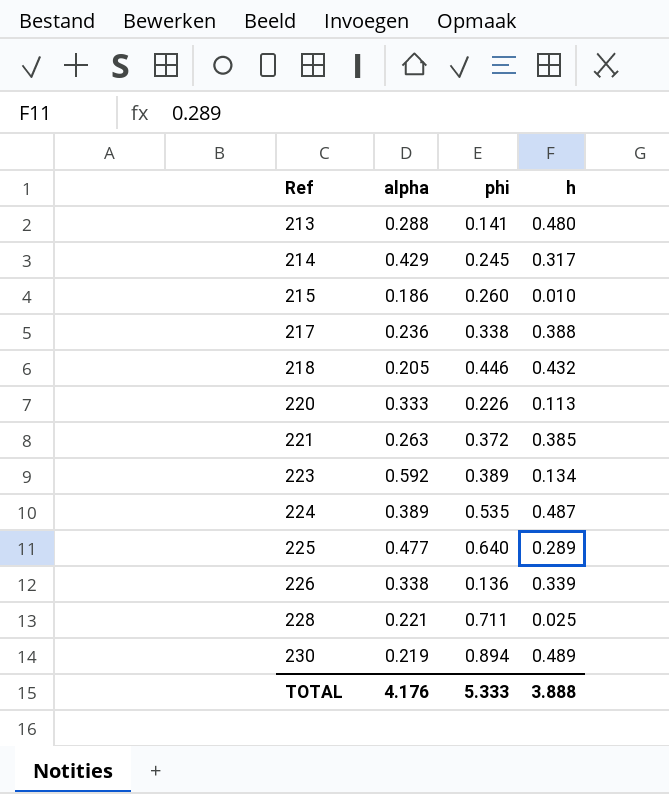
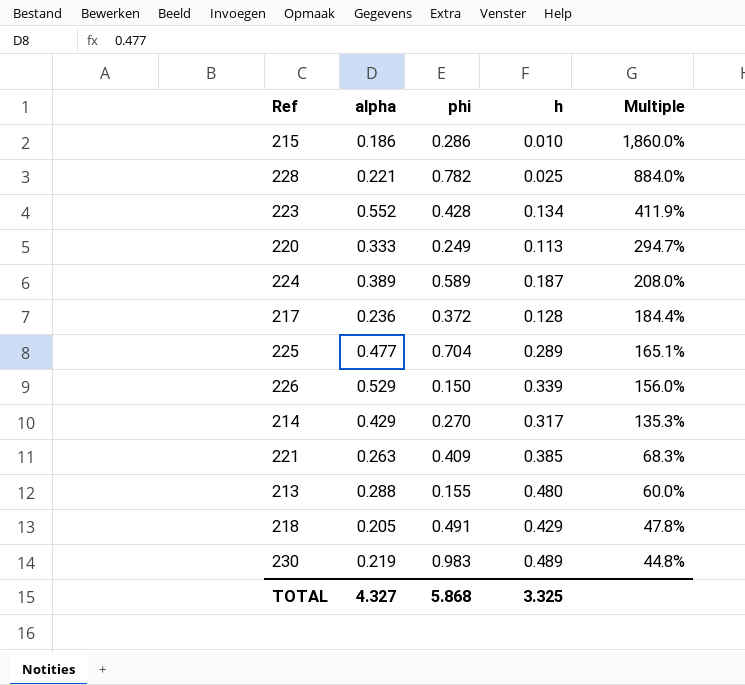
row order: Ref ascending -> Multiple descending
column Multiple | formula: none -> [alpha] / [h]
215 | phi: 0.260 -> 0.286
228 | phi: 0.711 -> 0.782
223 | alpha: 0.592 -> 0.552
223 | phi: 0.389 -> 0.428
220 | phi: 0.226 -> 0.249
224 | phi: 0.535 -> 0.589
224 | h: 0.487 -> 0.187
217 | phi: 0.338 -> 0.372
217 | h: 0.388 -> 0.128
225 | phi: 0.640 -> 0.704
226 | alpha: 0.338 -> 0.529
226 | phi: 0.136 -> 0.150
214 | phi: 0.245 -> 0.270
221 | phi: 0.372 -> 0.409
213 | phi: 0.141 -> 0.155
218 | phi: 0.446 -> 0.491
218 | h: 0.432 -> 0.429
230 | phi: 0.894 -> 0.983
TOTAL | alpha: 4.176 -> 4.327
TOTAL | phi: 5.333 -> 5.868
TOTAL | h: 3.888 -> 3.325

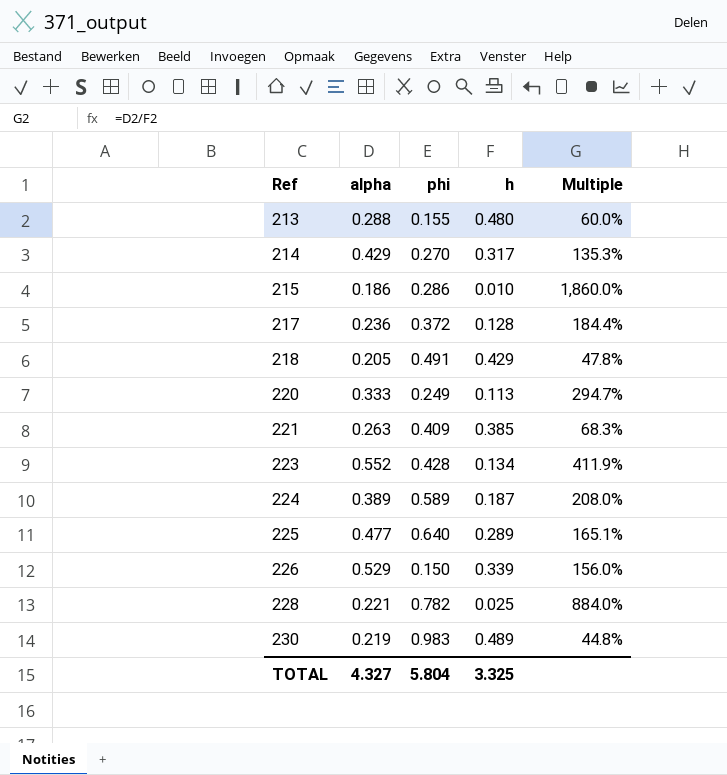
row order: Multiple descending -> Ref ascending
225 | phi: 0.704 -> 0.640
TOTAL | phi: 5.868 -> 5.804

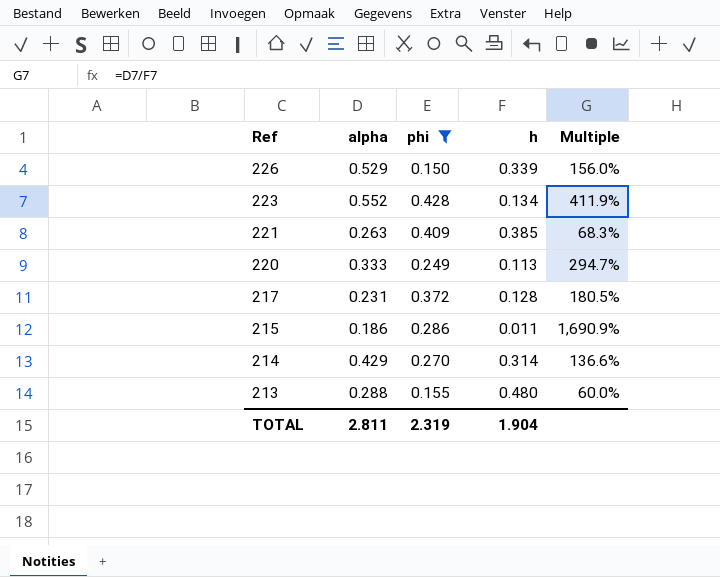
filter: none -> phi <= 0.428
row order: Ref ascending -> Ref descending
217 | alpha: 0.236 -> 0.231
217 | Multiple: 184.4% -> 180.5%
215 | h: 0.010 -> 0.011
215 | Multiple: 1,860.0% -> 1,690.9%
214 | h: 0.317 -> 0.314
214 | Multiple: 135.3% -> 136.6%
TOTAL | alpha: 4.327 -> 2.811
TOTAL | phi: 5.804 -> 2.319
TOTAL | h: 3.325 -> 1.904

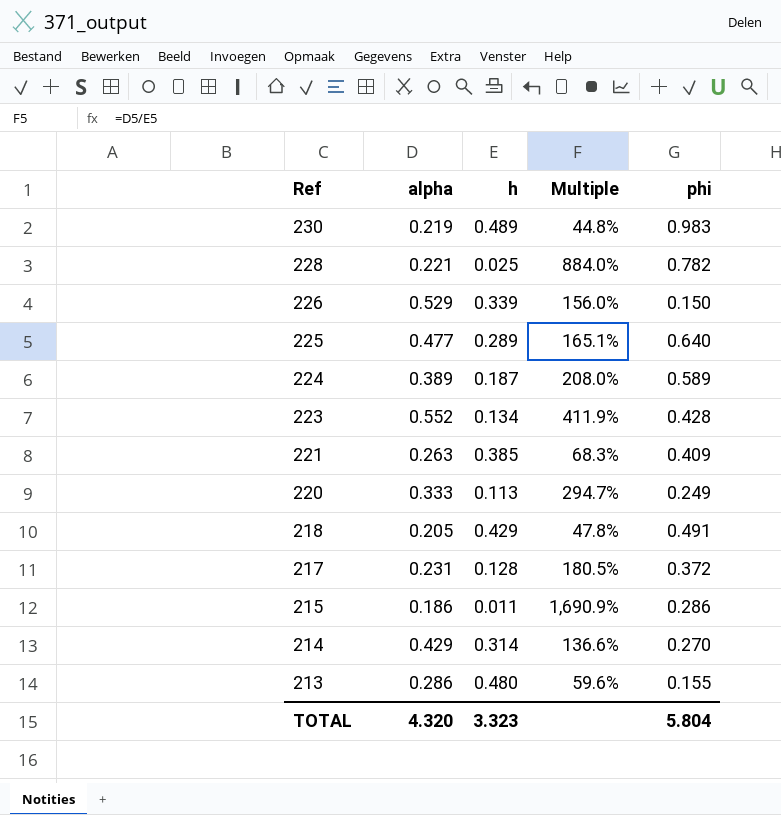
filter: phi <= 0.428 -> none
column phi | position: 3 -> 5
213 | alpha: 0.288 -> 0.286
213 | Multiple: 60.0% -> 59.6%
TOTAL | alpha: 2.811 -> 4.320
TOTAL | h: 1.904 -> 3.323
TOTAL | phi: 2.319 -> 5.804

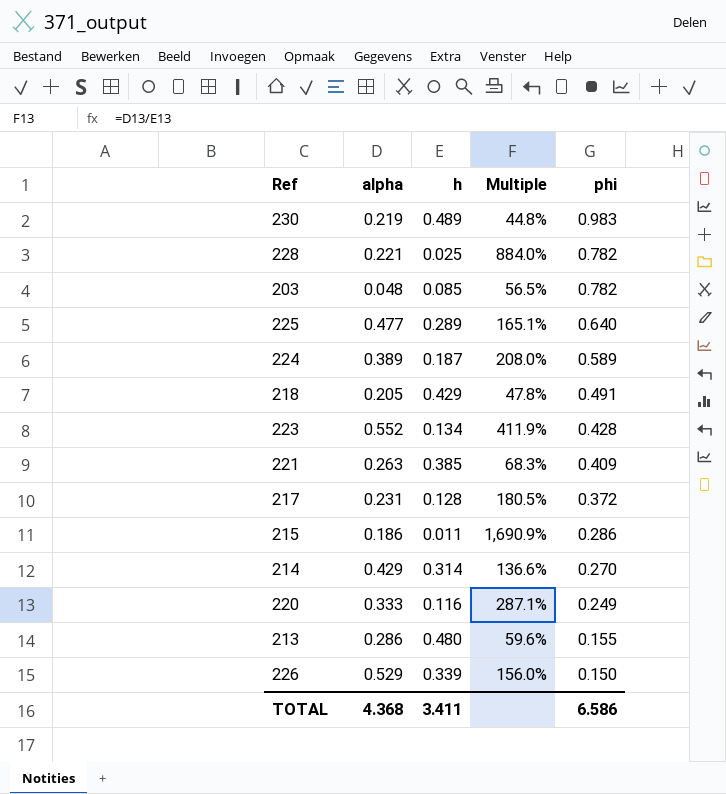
row order: Ref descending -> phi descending
row 203: none -> 0.048 | 0.085 | 56.5% | 0.782
220 | h: 0.113 -> 0.116
220 | Multiple: 294.7% -> 287.1%
TOTAL | alpha: 4.320 -> 4.368
TOTAL | h: 3.323 -> 3.411
TOTAL | phi: 5.804 -> 6.586

